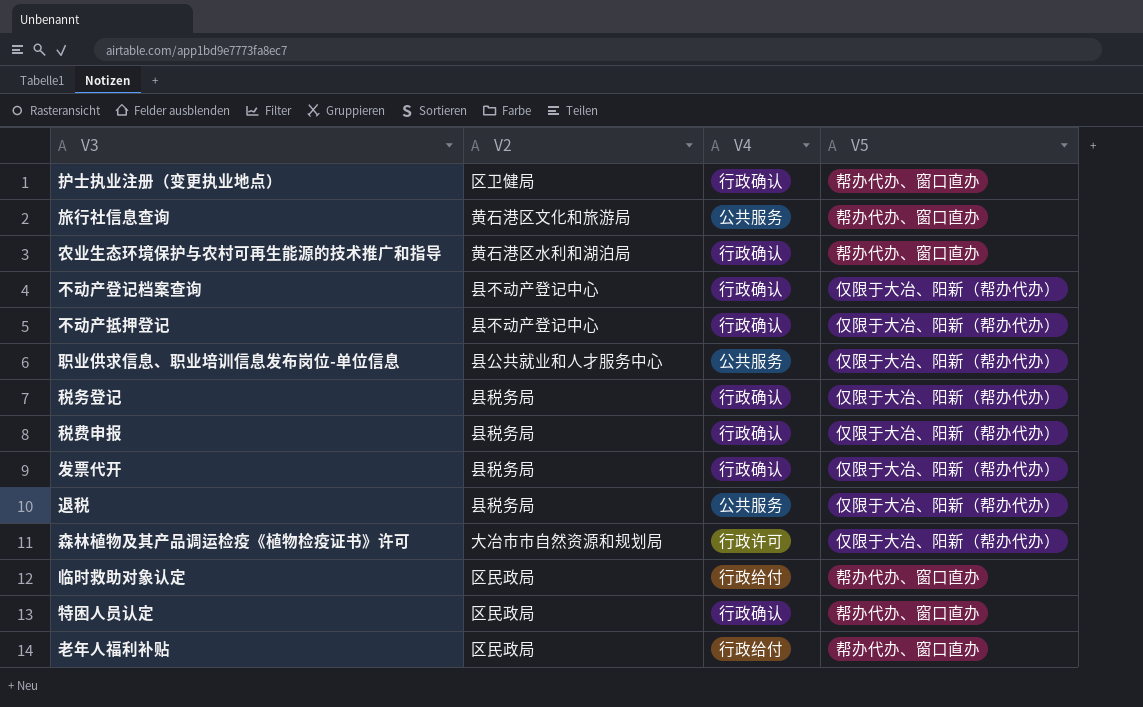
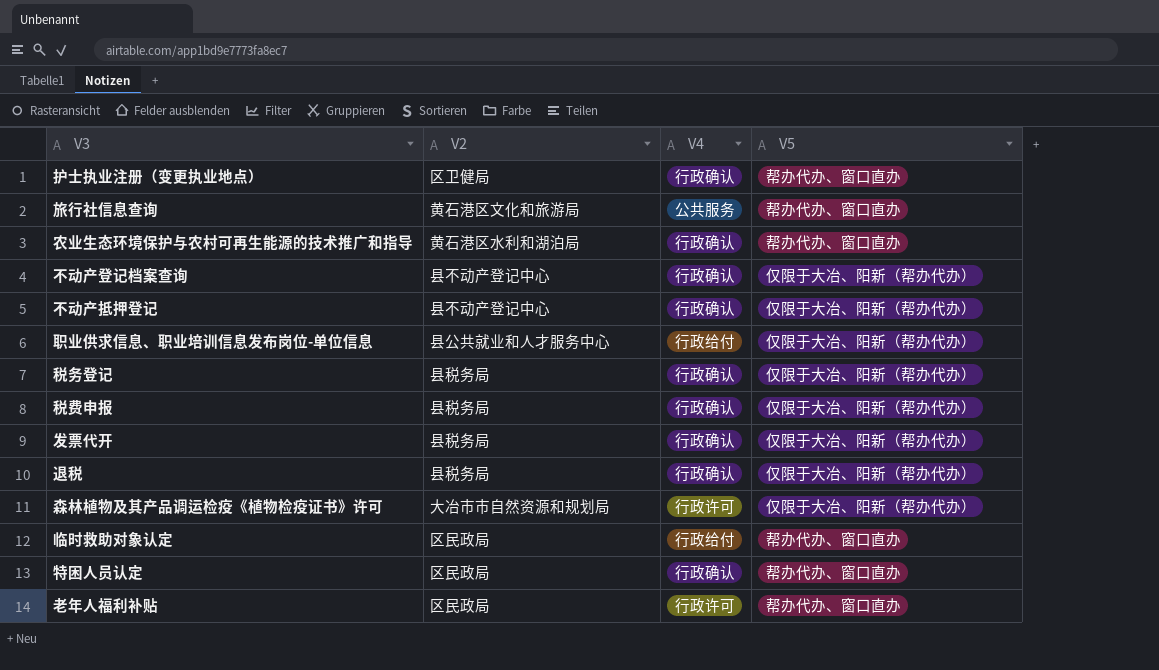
职业供求信息、职业培训信息发布岗位-单位信息 | V4: 公共服务 -> 行政给付
退税 | V4: 公共服务 -> 行政确认
老年人福利补贴 | V4: 行政给付 -> 行政许可

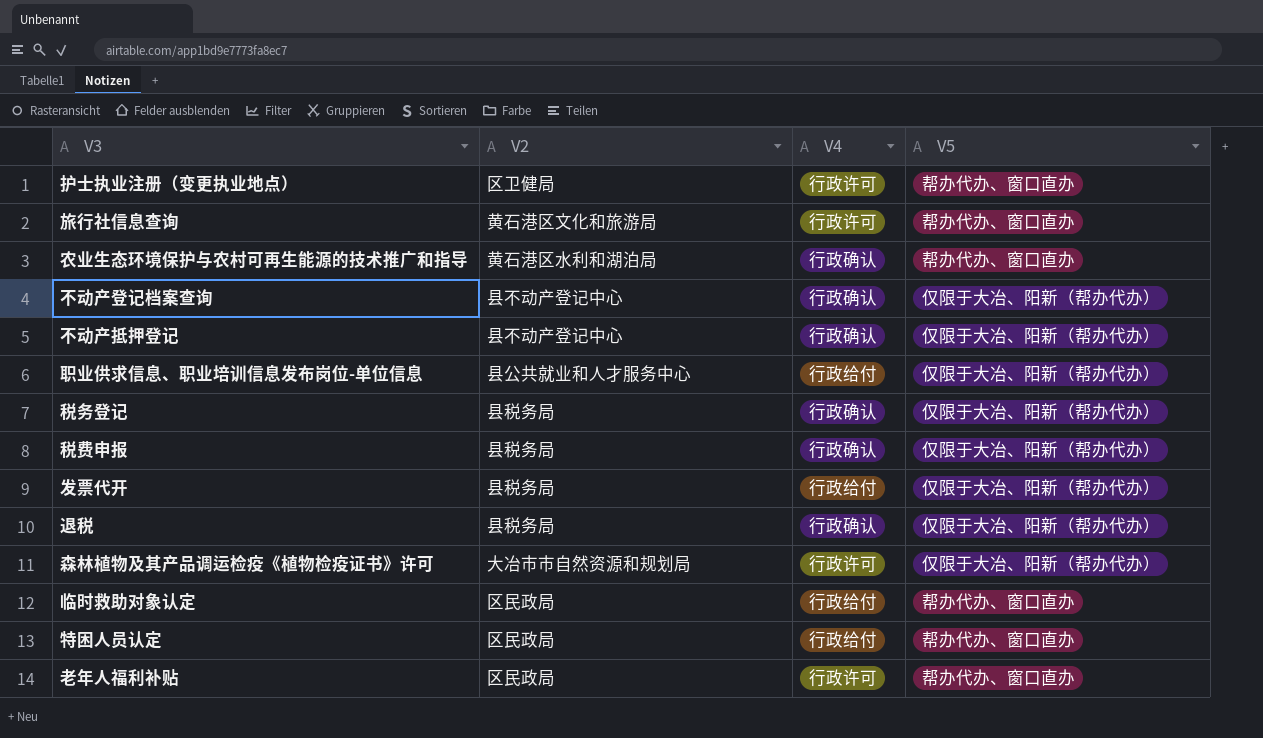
护士执业注册（变更执业地点） | V4: 行政确认 -> 行政许可
旅行社信息查询 | V4: 公共服务 -> 行政许可
发票代开 | V4: 行政确认 -> 行政给付
特困人员认定 | V4: 行政确认 -> 行政给付

